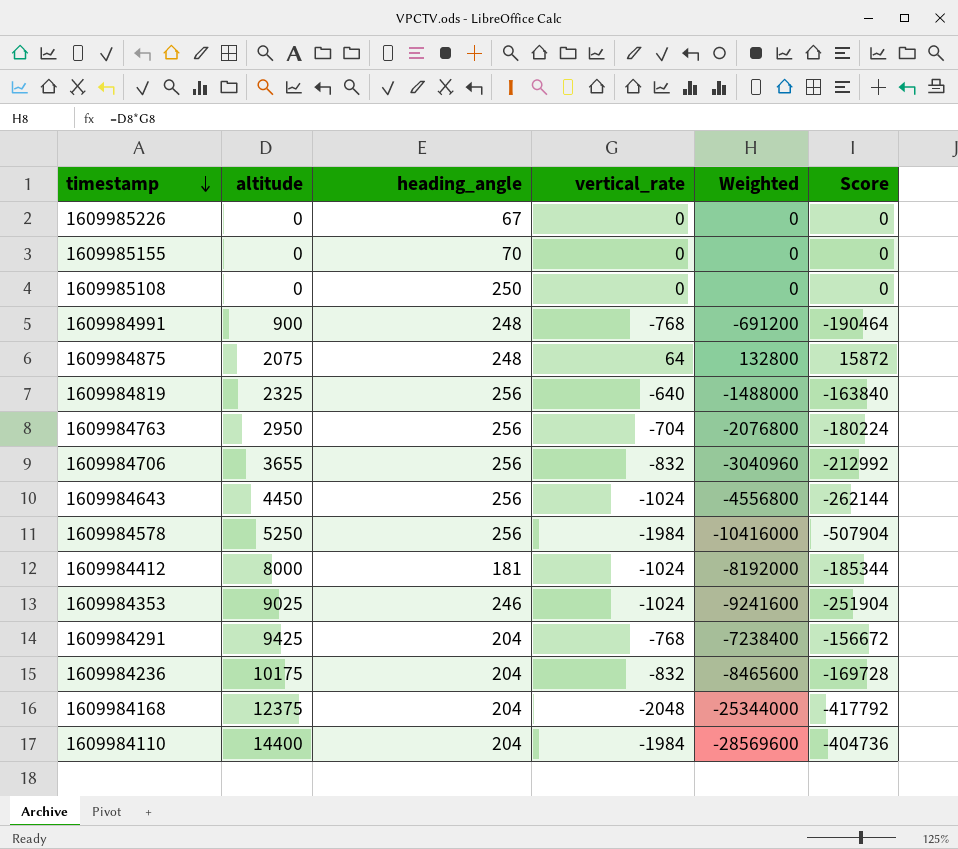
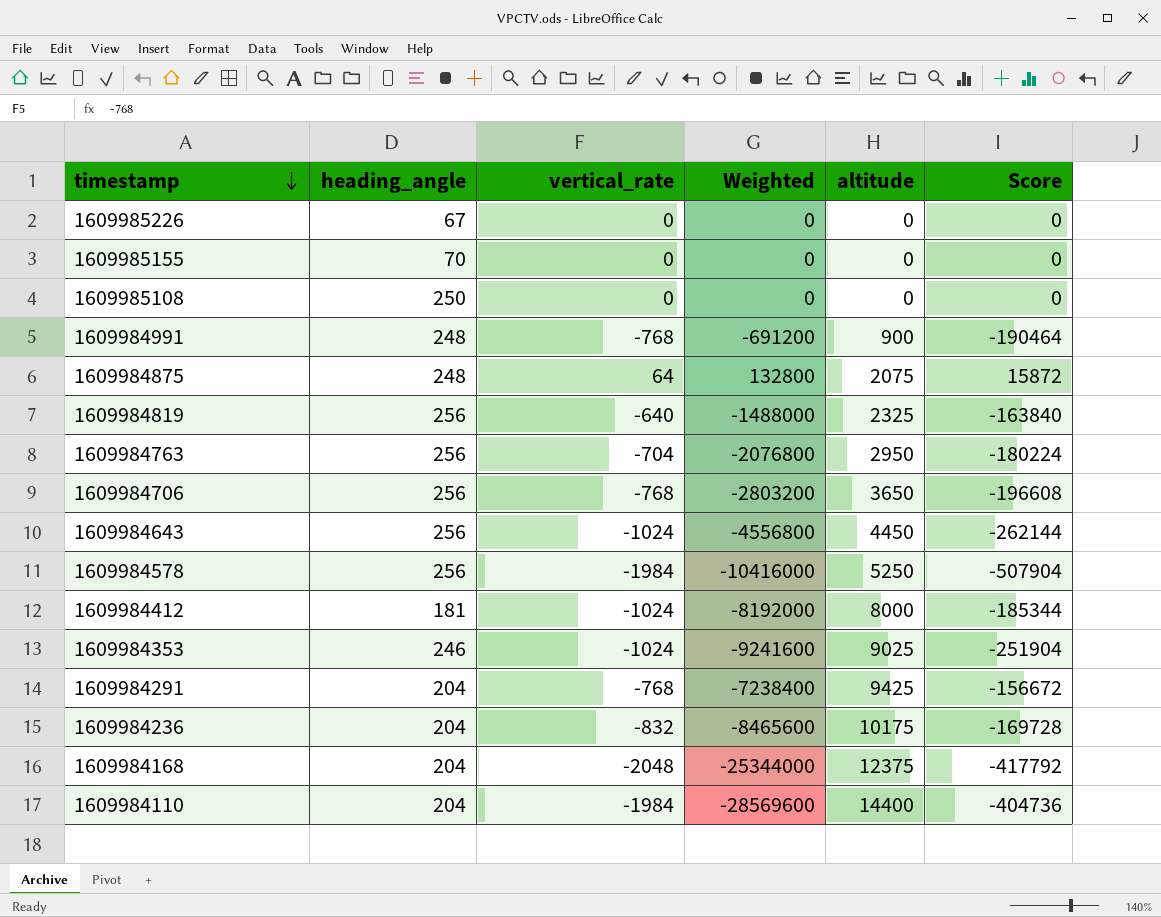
column altitude | position: 2 -> 5
1609984706 | vertical_rate: -832 -> -768
1609984706 | Weighted: -3040960 -> -2803200
1609984706 | altitude: 3655 -> 3650
1609984706 | Score: -212992 -> -196608

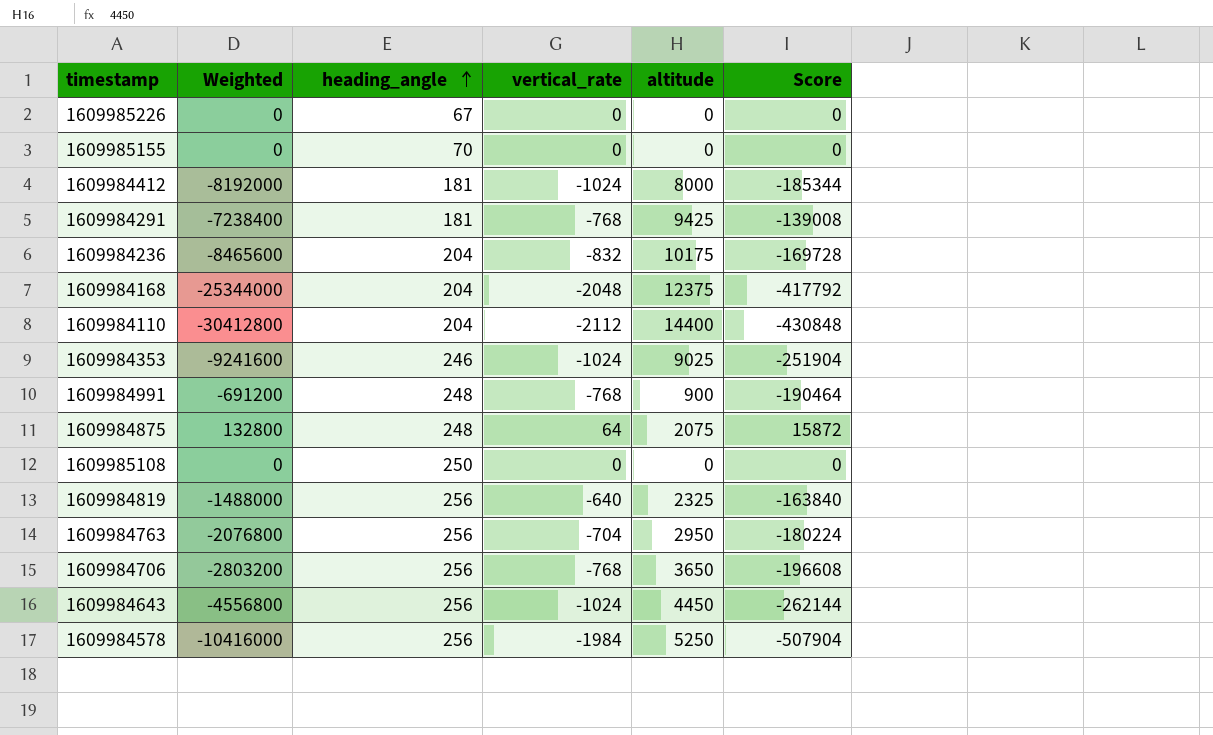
row order: timestamp descending -> heading_angle ascending
column Weighted | position: 4 -> 2
1609984291 | heading_angle: 204 -> 181
1609984291 | Score: -156672 -> -139008
1609984110 | Weighted: -28569600 -> -30412800
1609984110 | vertical_rate: -1984 -> -2112
1609984110 | Score: -404736 -> -430848

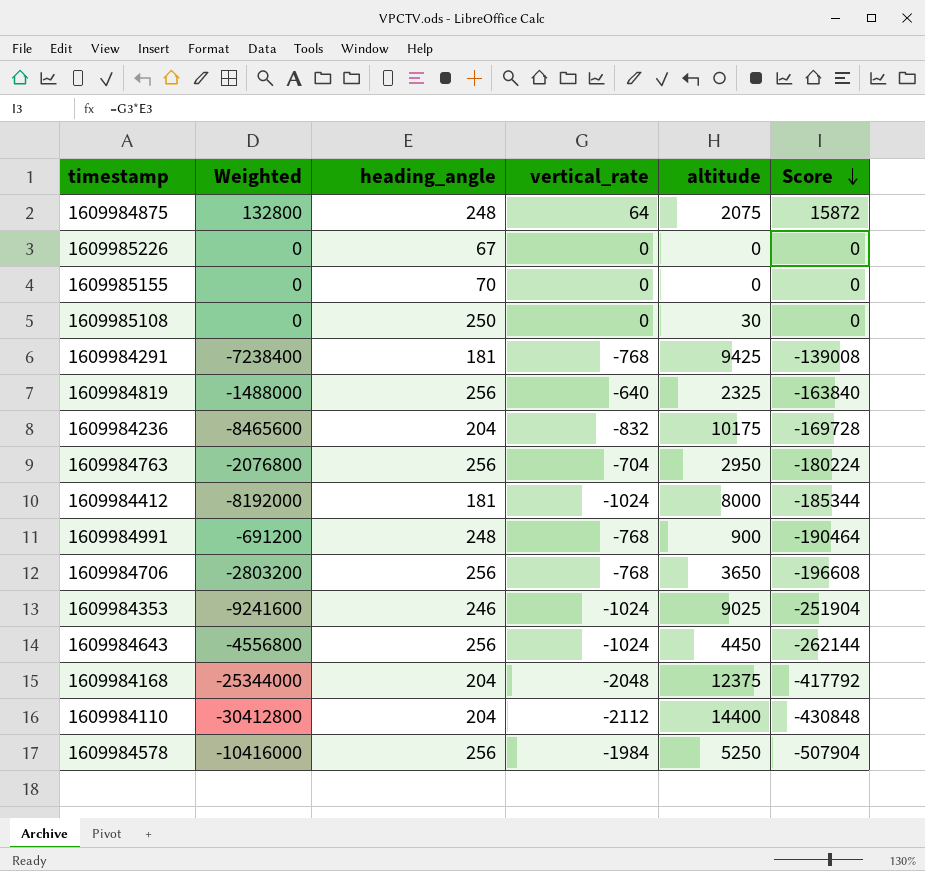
row order: heading_angle ascending -> Score descending
1609985108 | altitude: 0 -> 30

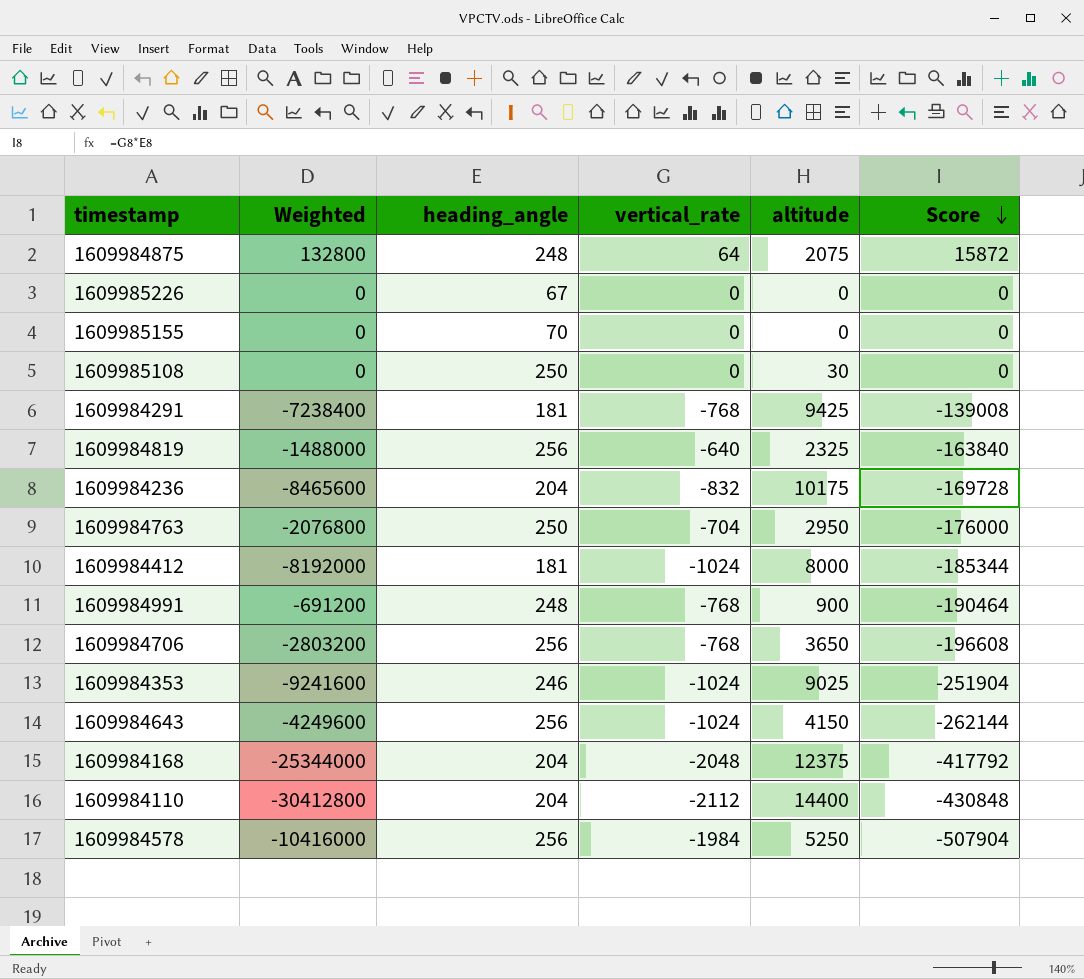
1609984763 | heading_angle: 256 -> 250
1609984763 | Score: -180224 -> -176000
1609984643 | Weighted: -4556800 -> -4249600
1609984643 | altitude: 4450 -> 4150

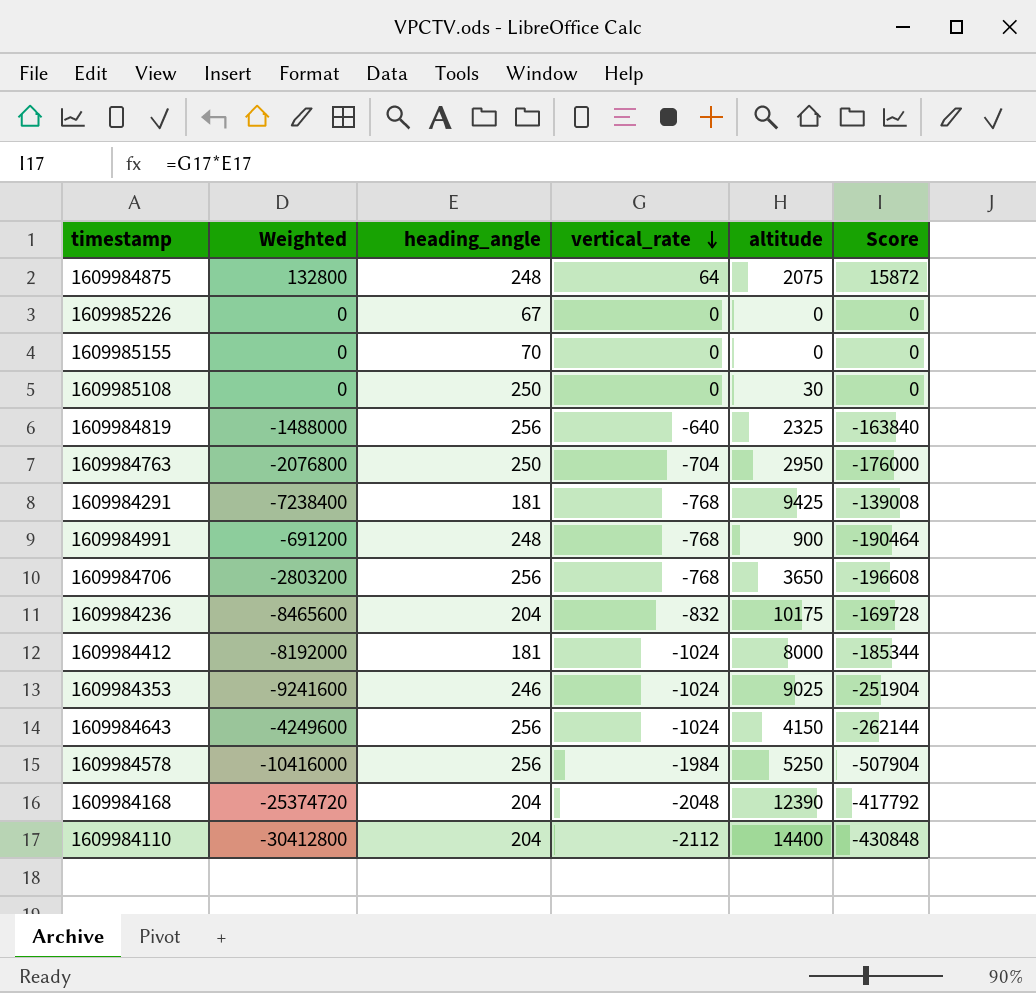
row order: Score descending -> vertical_rate descending
1609984168 | Weighted: -25344000 -> -25374720
1609984168 | altitude: 12375 -> 12390

